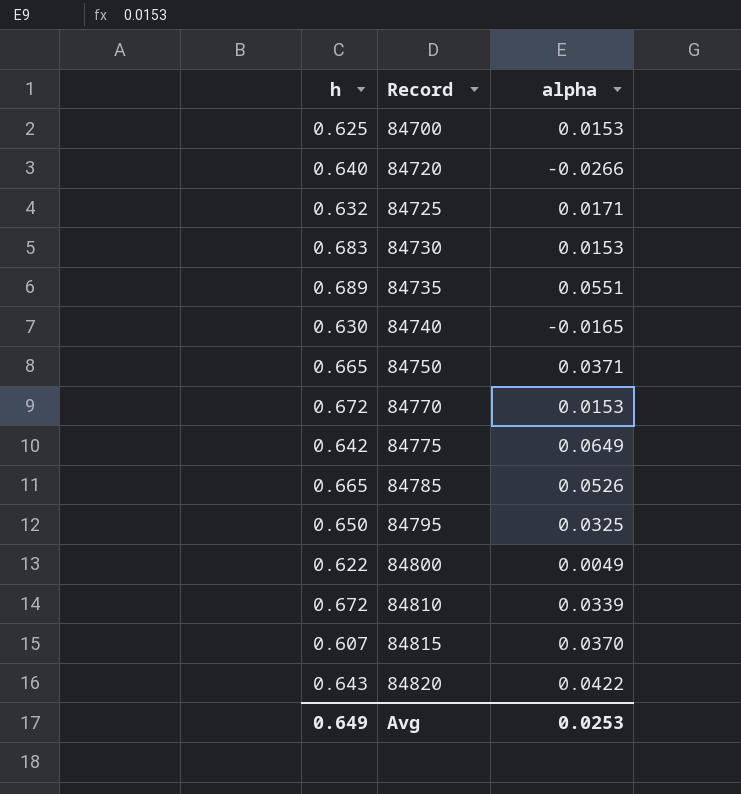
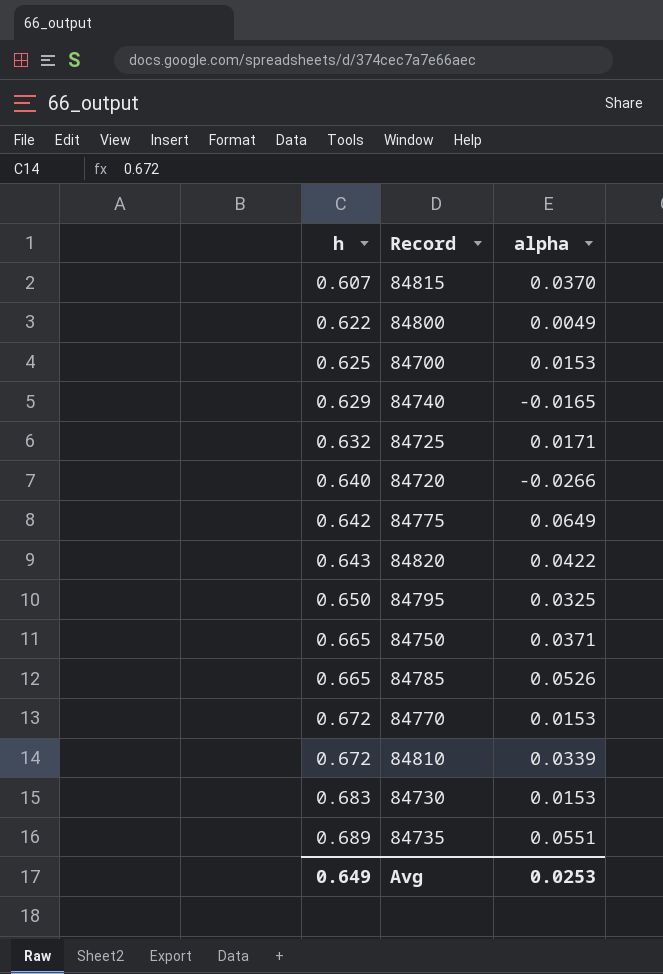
row order: Record ascending -> h ascending
84740 | h: 0.630 -> 0.629

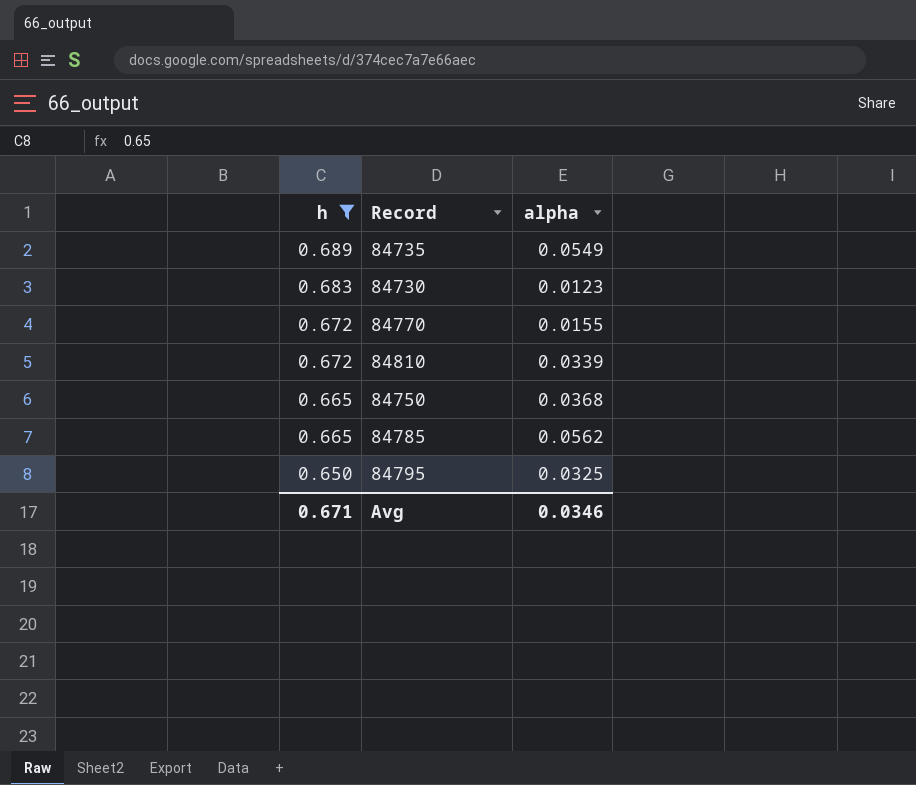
filter: none -> h >= 0.650
row order: h ascending -> h descending
84735 | alpha: 0.0551 -> 0.0549
84730 | alpha: 0.0153 -> 0.0123
84770 | alpha: 0.0153 -> 0.0155
84750 | alpha: 0.0371 -> 0.0368
84785 | alpha: 0.0526 -> 0.0562
Avg | h: 0.649 -> 0.671
Avg | alpha: 0.0253 -> 0.0346

